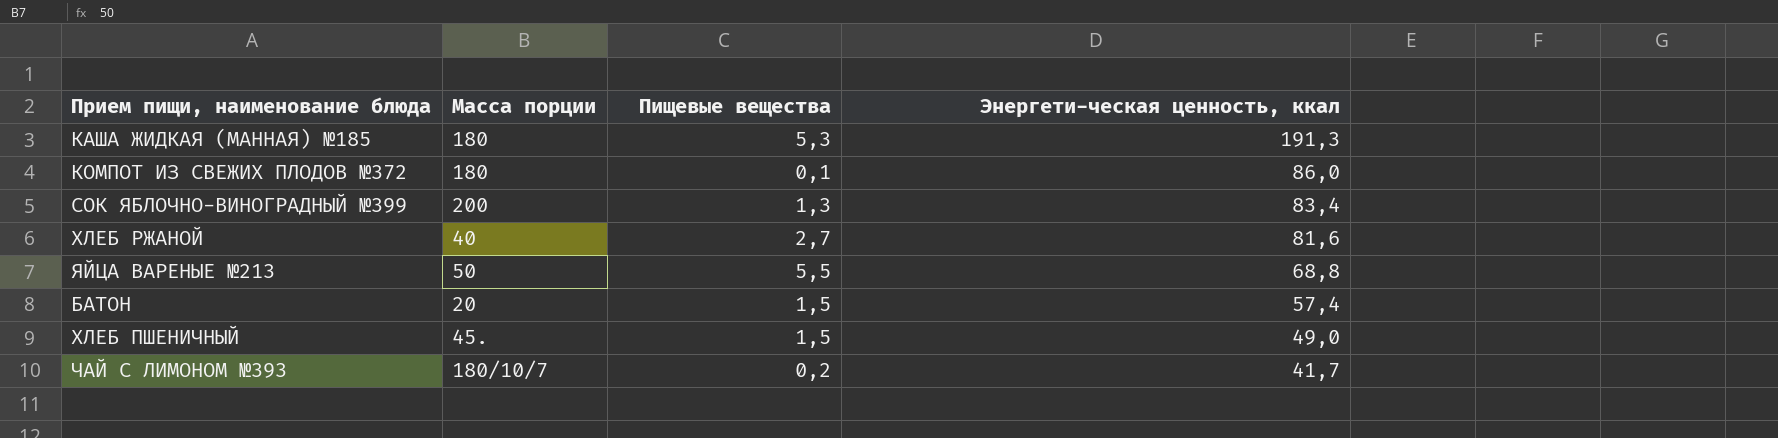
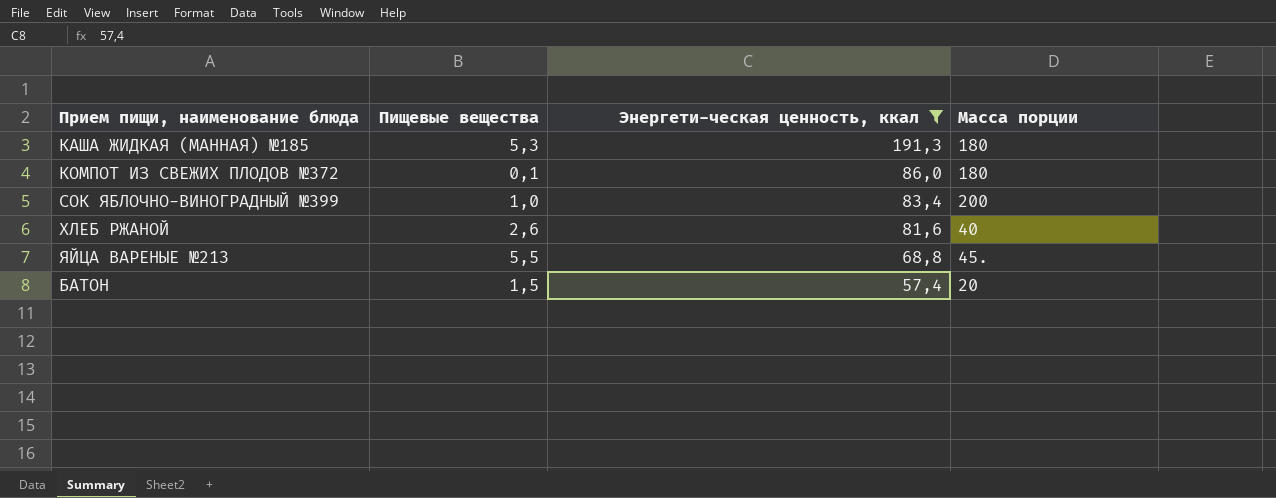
filter: none -> Энергети-ческая ценность, ккал >= 57,4
column Масса порции | position: 2 -> 4
СОК ЯБЛОЧНО-ВИНОГРАДНЫЙ №399 | Пищевые вещества: 1,3 -> 1,0
ХЛЕБ РЖАНОЙ | Пищевые вещества: 2,7 -> 2,6
ЯЙЦА ВАРЕНЫЕ №213 | Масса порции: 50 -> 45.

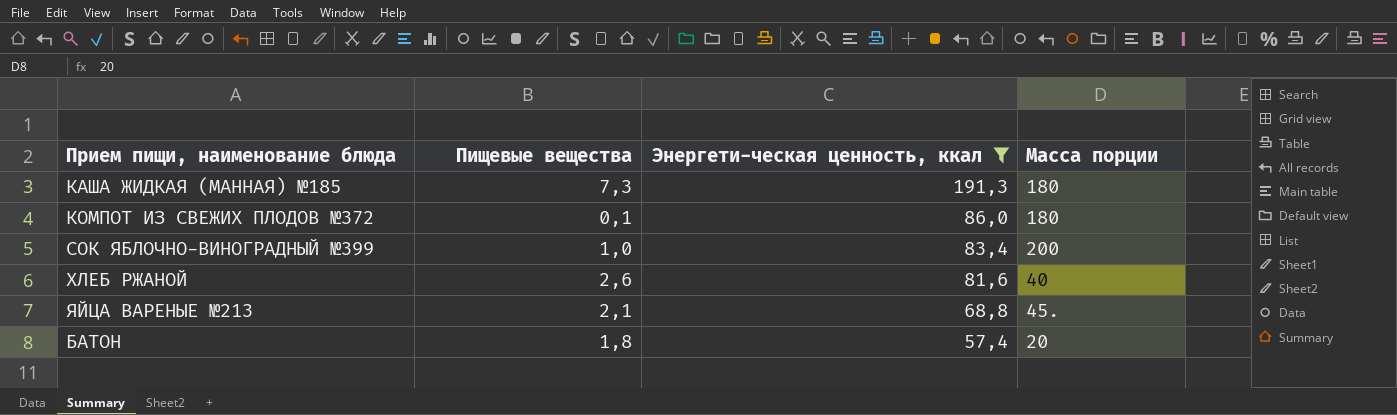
КАША ЖИДКАЯ (МАННАЯ) №185 | Пищевые вещества: 5,3 -> 7,3
ЯЙЦА ВАРЕНЫЕ №213 | Пищевые вещества: 5,5 -> 2,1
БАТОН | Пищевые вещества: 1,5 -> 1,8

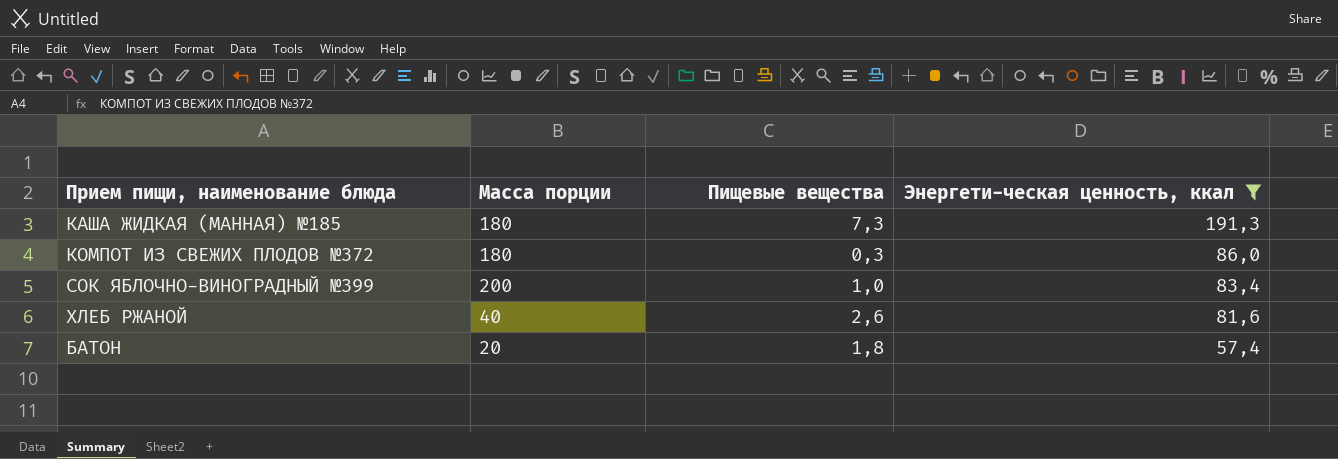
column Масса порции | position: 4 -> 2
row ЯЙЦА ВАРЕНЫЕ №213: 2,1 | 68,8 | 45. -> none
КОМПОТ ИЗ СВЕЖИХ ПЛОДОВ №372 | Пищевые вещества: 0,1 -> 0,3

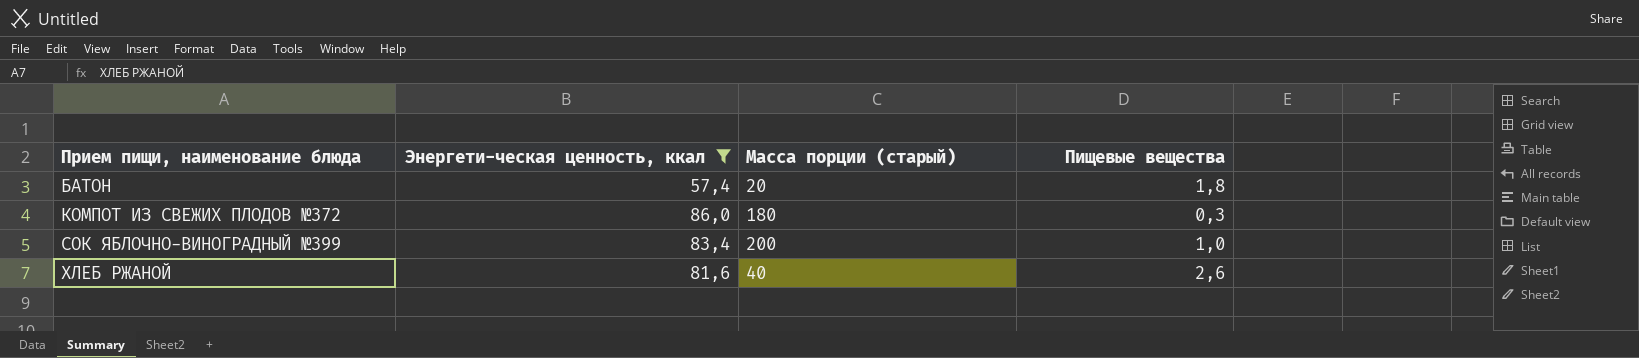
row order: Энергети-ческая ценность, ккал descending -> Прием пищи, наименование блюда ascending
column Энергети-ческая ценность, ккал | position: 4 -> 2
column name: Масса порции -> Масса порции (старый)
row КАША ЖИДКАЯ (МАННАЯ) №185: 180 | 7,3 | 191,3 -> none

